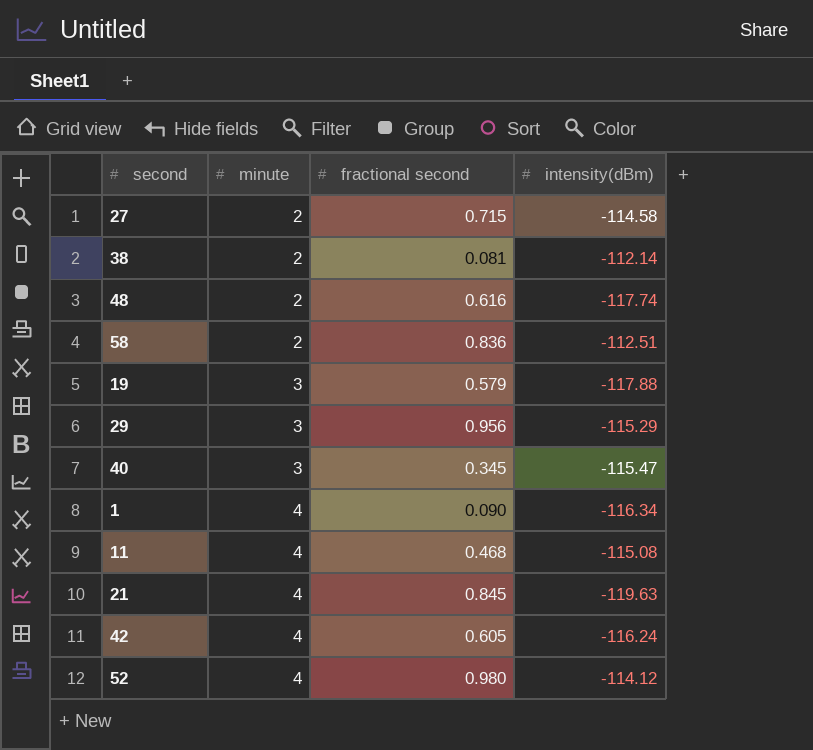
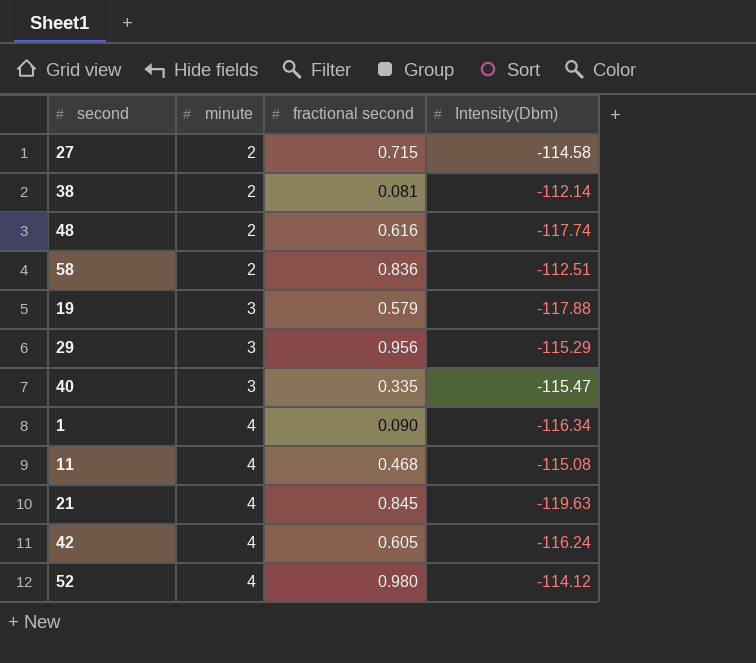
column name: intensity(dBm) -> Intensity(Dbm)
40 | fractional second: 0.345 -> 0.335

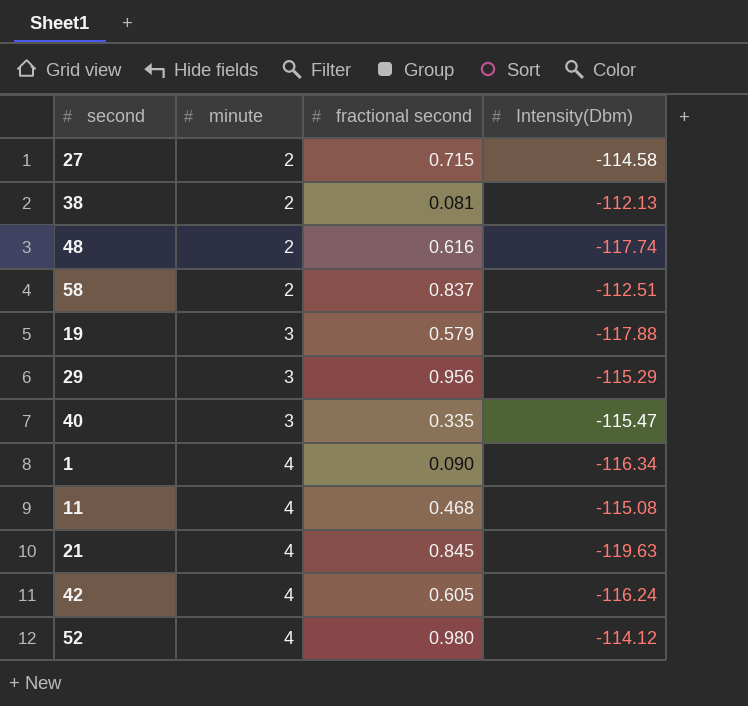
38 | Intensity(Dbm): -112.14 -> -112.13
58 | fractional second: 0.836 -> 0.837

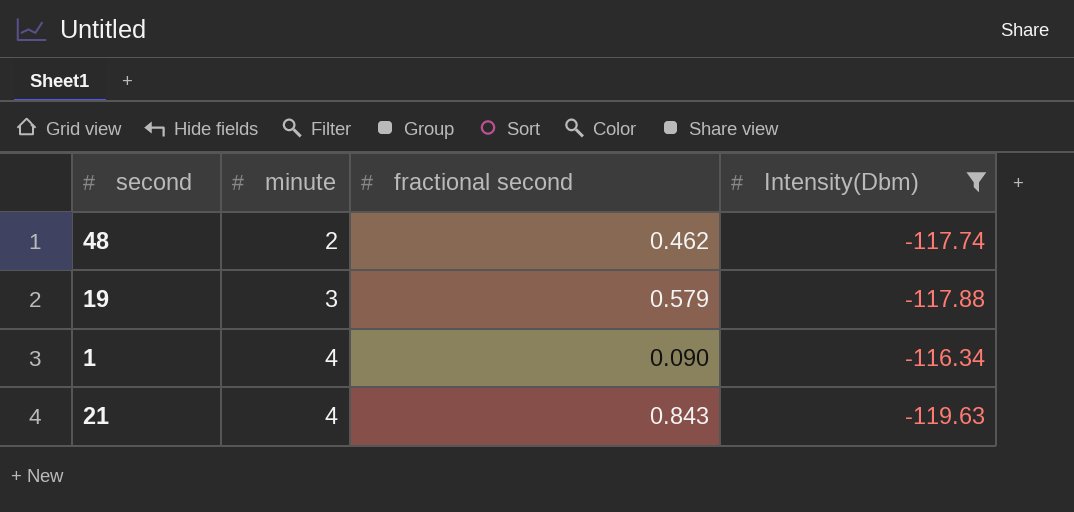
filter: none -> Intensity(Dbm) <= -116.34
48 | fractional second: 0.616 -> 0.462
21 | fractional second: 0.845 -> 0.843

